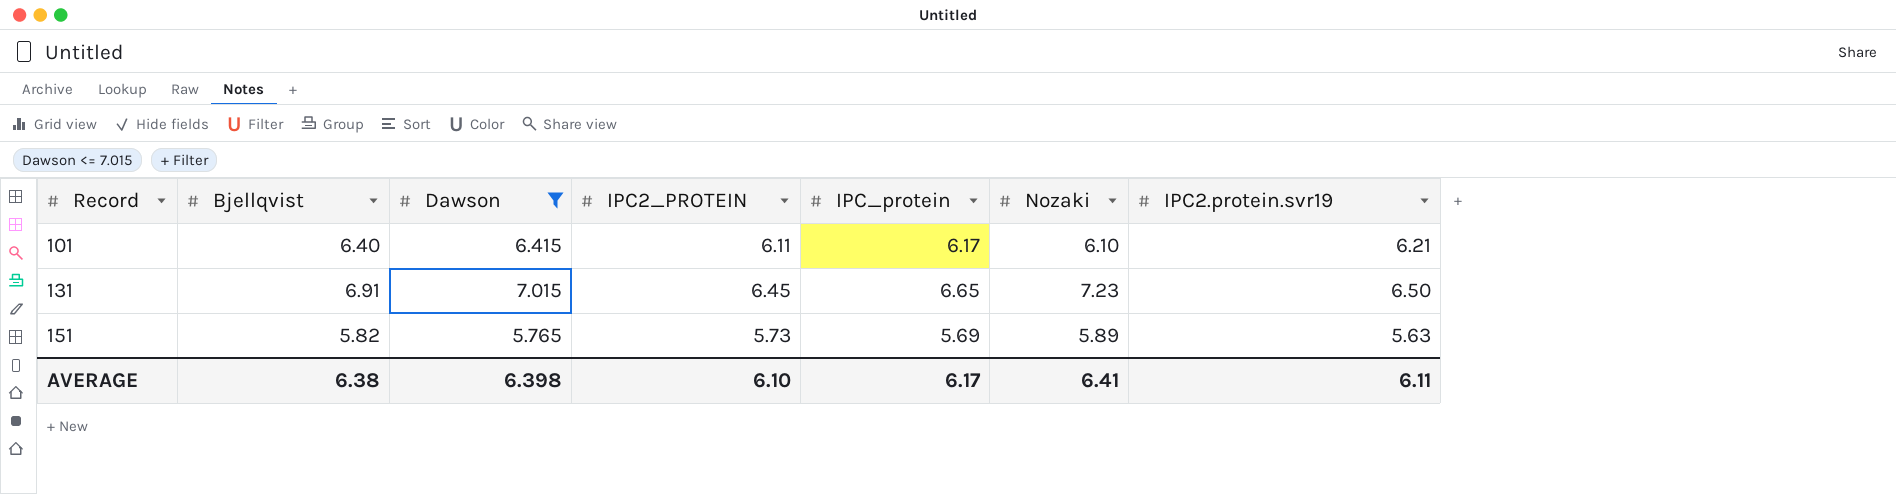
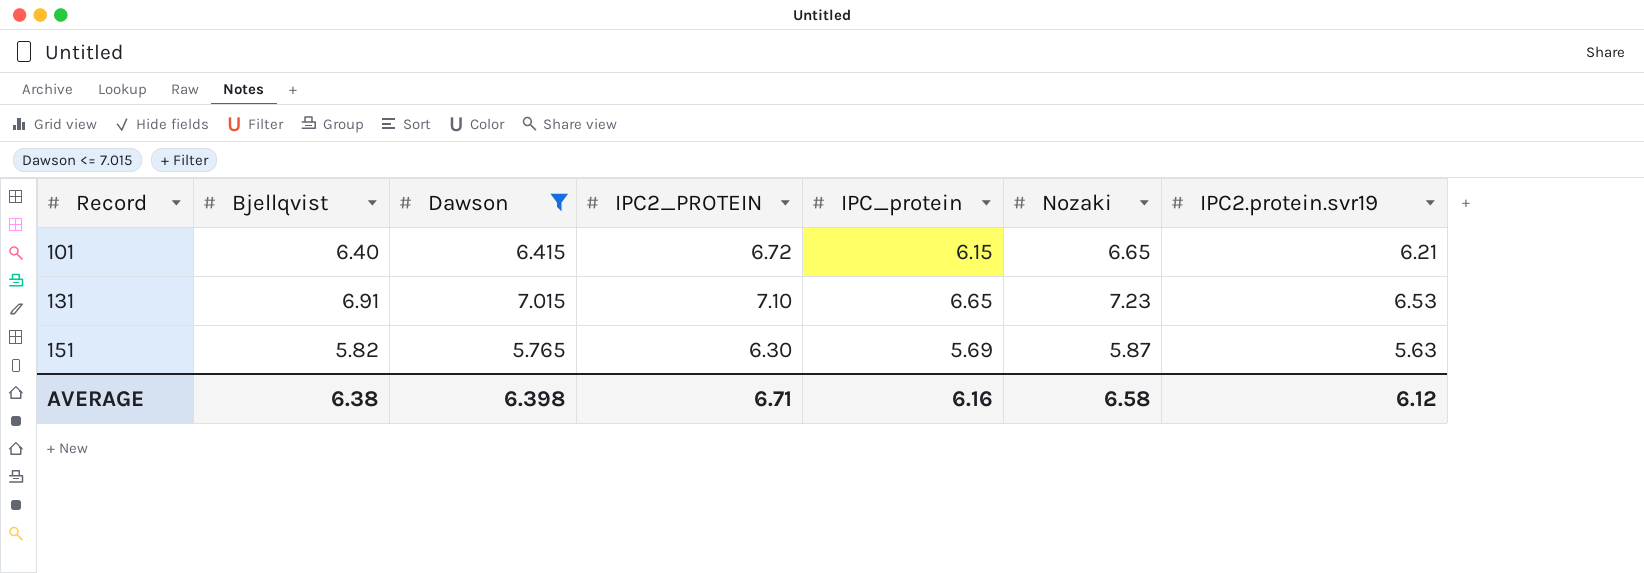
101 | IPC2_PROTEIN: 6.11 -> 6.72
101 | IPC_protein: 6.17 -> 6.15
101 | Nozaki: 6.10 -> 6.65
131 | IPC2_PROTEIN: 6.45 -> 7.10
131 | IPC2.protein.svr19: 6.50 -> 6.53
151 | IPC2_PROTEIN: 5.73 -> 6.30
151 | Nozaki: 5.89 -> 5.87
AVERAGE | IPC2_PROTEIN: 6.10 -> 6.71
AVERAGE | IPC_protein: 6.17 -> 6.16
AVERAGE | Nozaki: 6.41 -> 6.58
AVERAGE | IPC2.protein.svr19: 6.11 -> 6.12

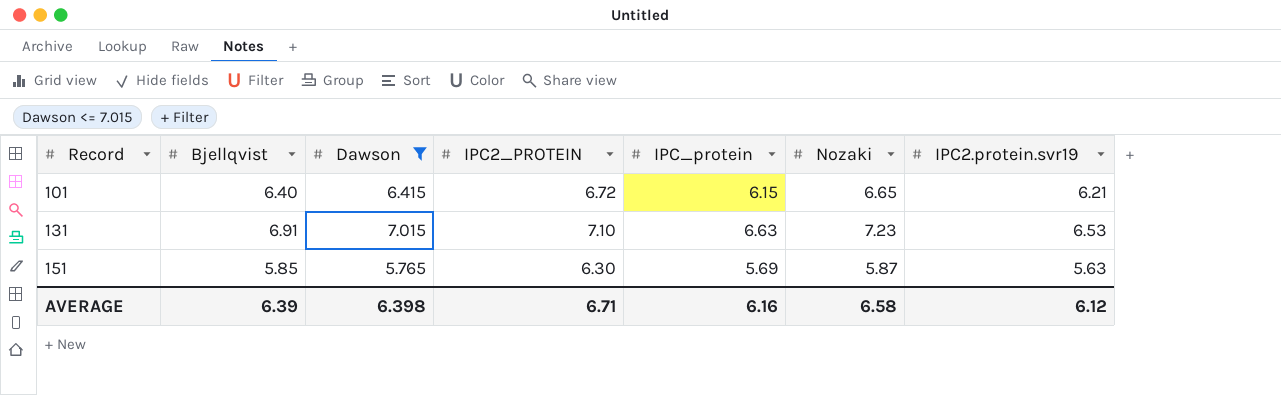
131 | IPC_protein: 6.65 -> 6.63
151 | Bjellqvist: 5.82 -> 5.85
AVERAGE | Bjellqvist: 6.38 -> 6.39

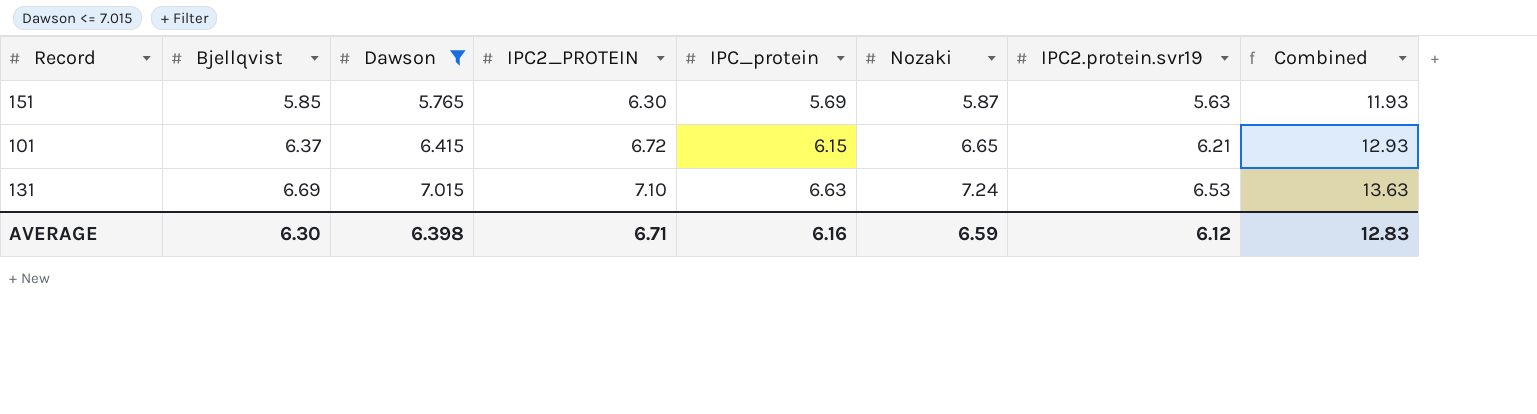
row order: Record ascending -> Bjellqvist ascending
column Combined | formula: none -> [IPC2_PROTEIN] + [IPC2.protein.svr19]
101 | Bjellqvist: 6.40 -> 6.37
131 | Bjellqvist: 6.91 -> 6.69
131 | Nozaki: 7.23 -> 7.24
AVERAGE | Bjellqvist: 6.39 -> 6.30
AVERAGE | Nozaki: 6.58 -> 6.59

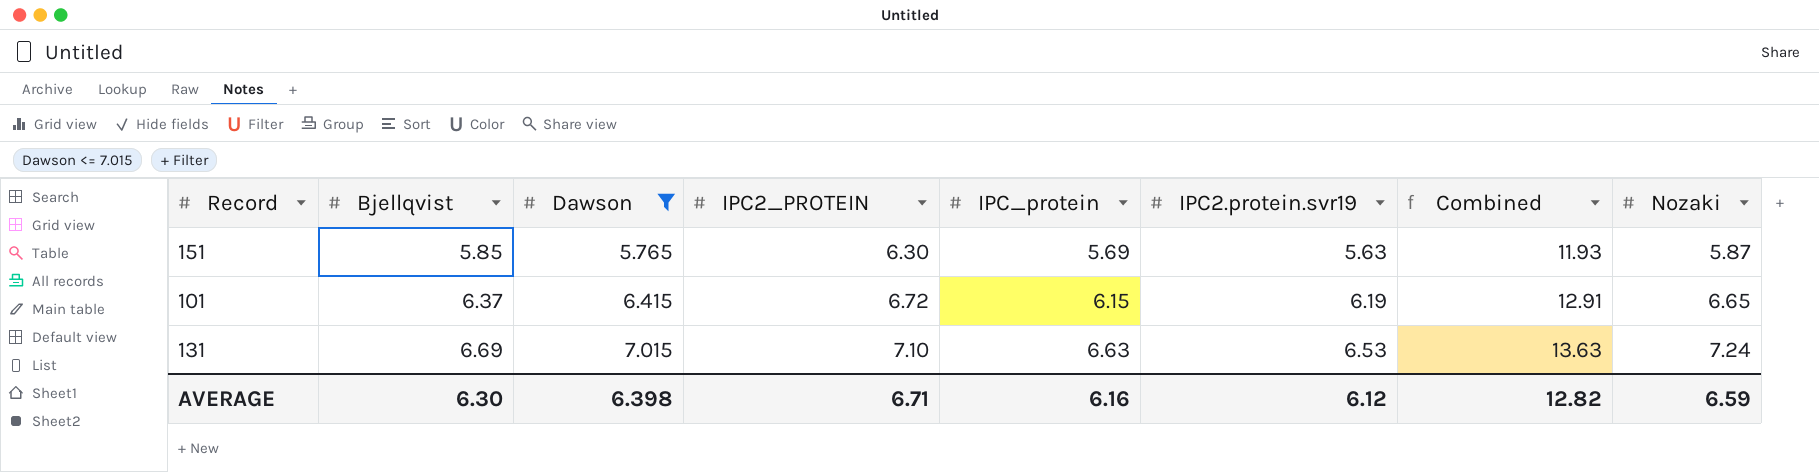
column Nozaki | position: 6 -> 8
101 | IPC2.protein.svr19: 6.21 -> 6.19
101 | Combined: 12.93 -> 12.91
AVERAGE | Combined: 12.83 -> 12.82

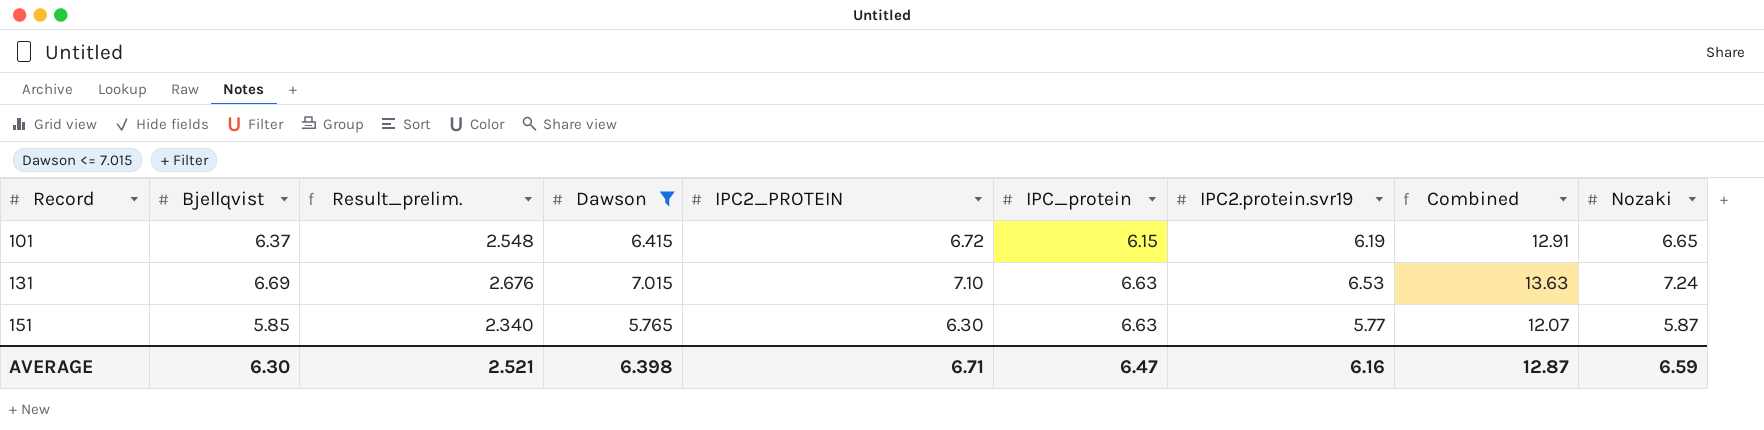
row order: Bjellqvist ascending -> Record ascending
column Result_prelim. | formula: none -> [Bjellqvist] * 0.4
151 | IPC_protein: 5.69 -> 6.63
151 | IPC2.protein.svr19: 5.63 -> 5.77
151 | Combined: 11.93 -> 12.07
AVERAGE | IPC_protein: 6.16 -> 6.47
AVERAGE | IPC2.protein.svr19: 6.12 -> 6.16
AVERAGE | Combined: 12.82 -> 12.87

